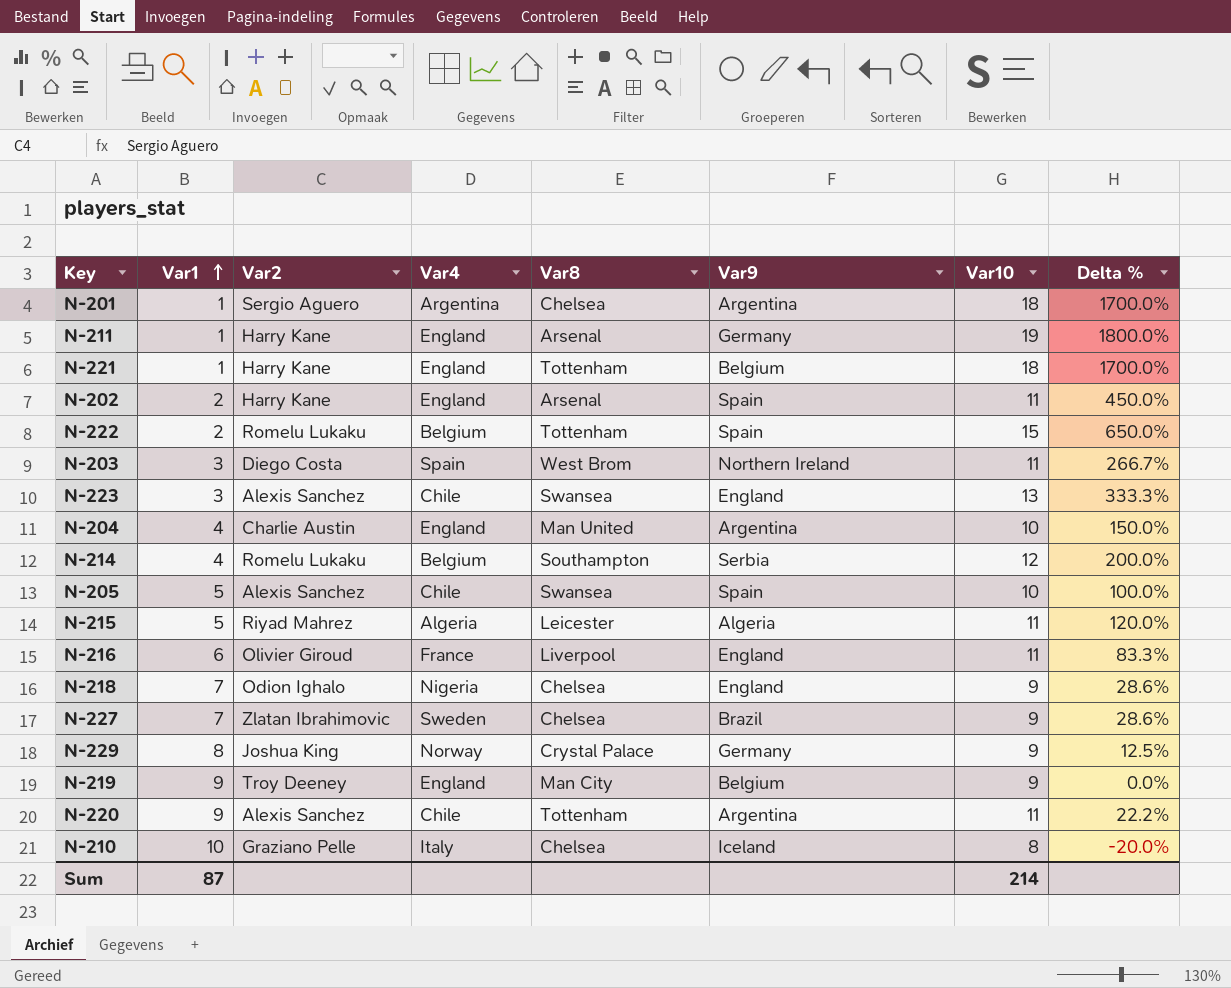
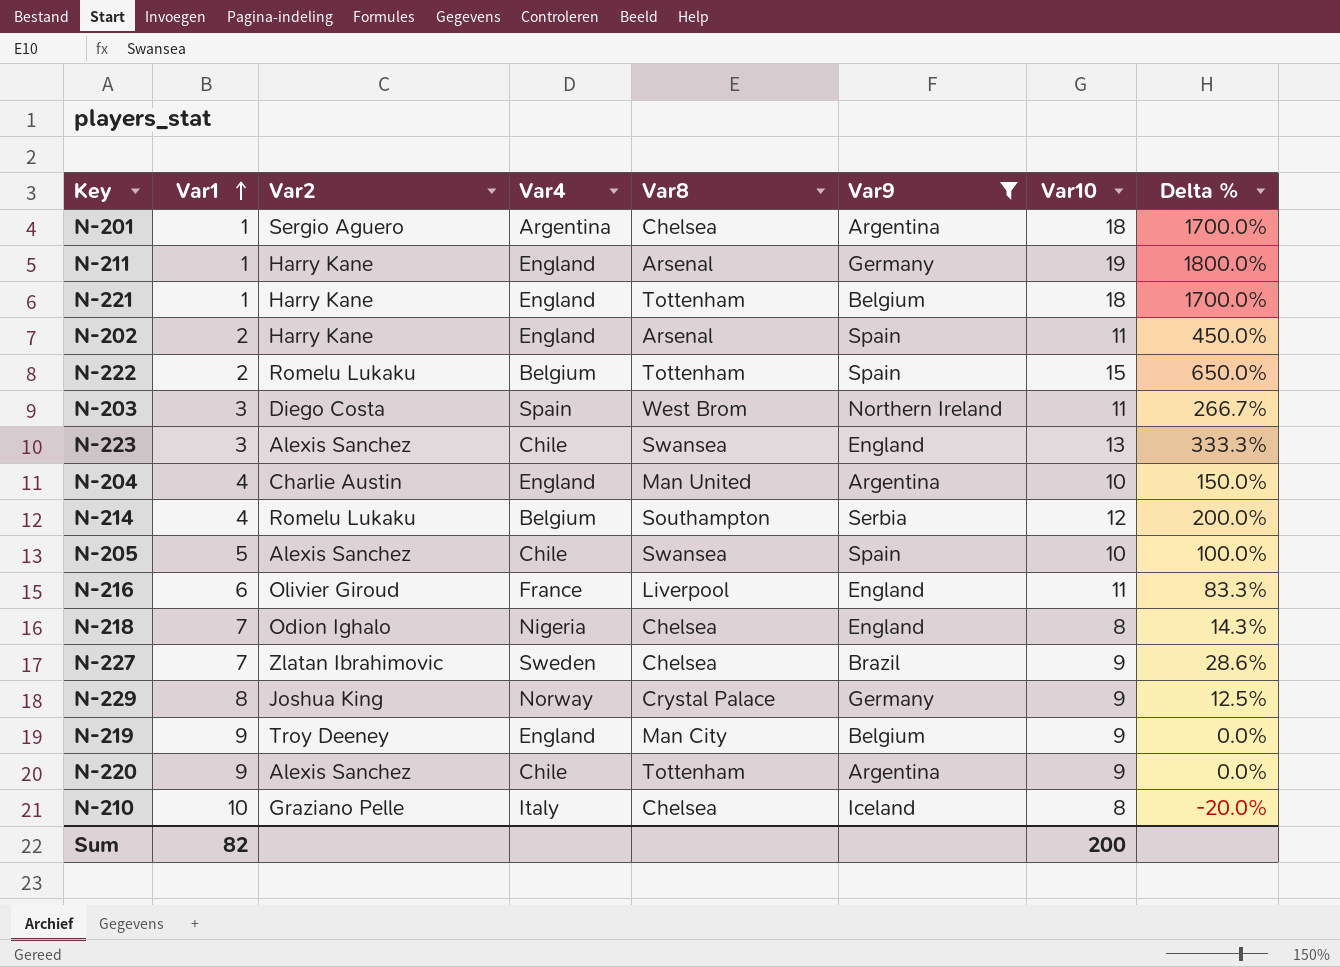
filter: none -> Var9 != Algeria
N-218 | Var10: 9 -> 8
N-218 | Delta %: 28.6% -> 14.3%
N-220 | Var10: 11 -> 9
N-220 | Delta %: 22.2% -> 0.0%
Sum | Var1: 87 -> 82
Sum | Var10: 214 -> 200

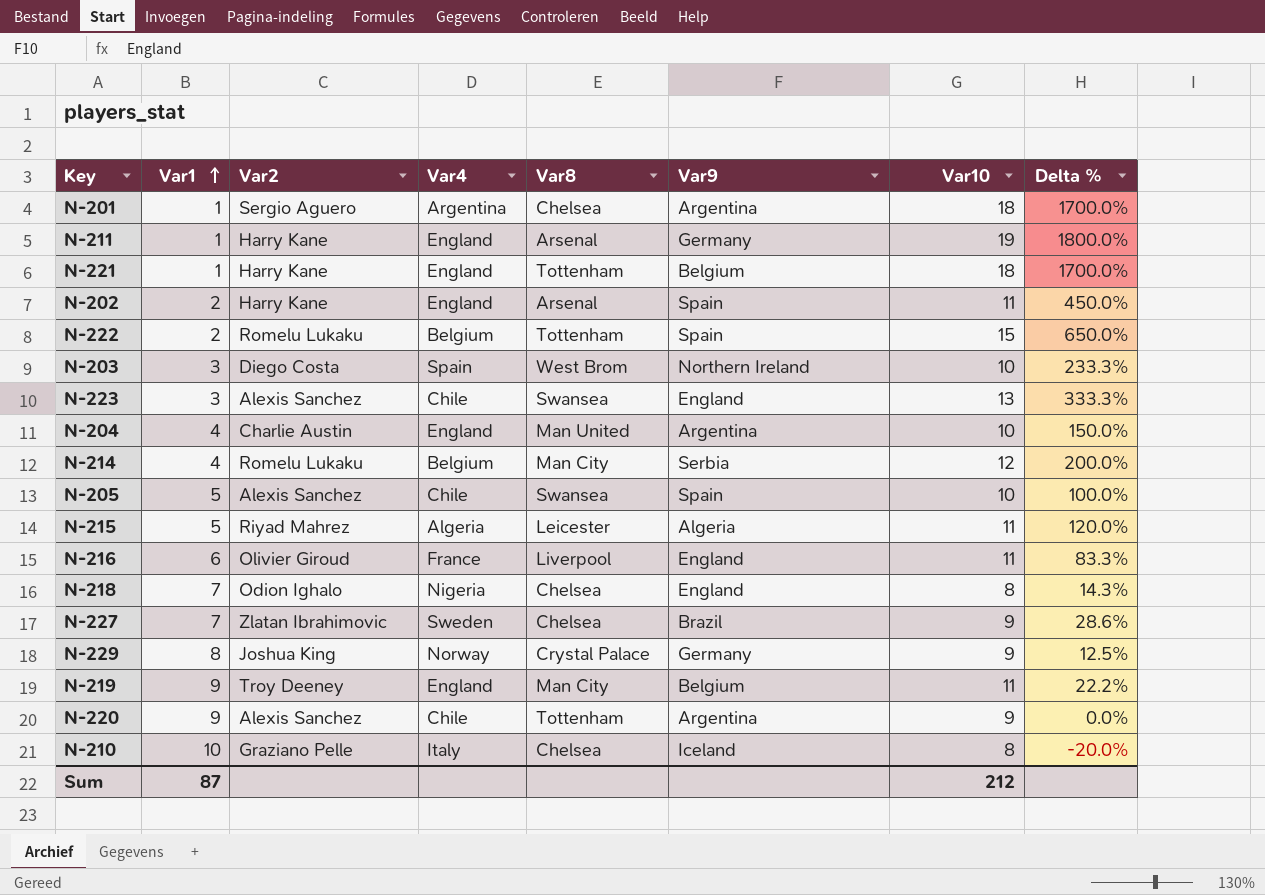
filter: Var9 != Algeria -> none
N-203 | Var10: 11 -> 10
N-203 | Delta %: 266.7% -> 233.3%
N-214 | Var8: Southampton -> Man City
N-219 | Var10: 9 -> 11
N-219 | Delta %: 0.0% -> 22.2%
Sum | Var1: 82 -> 87
Sum | Var10: 200 -> 212

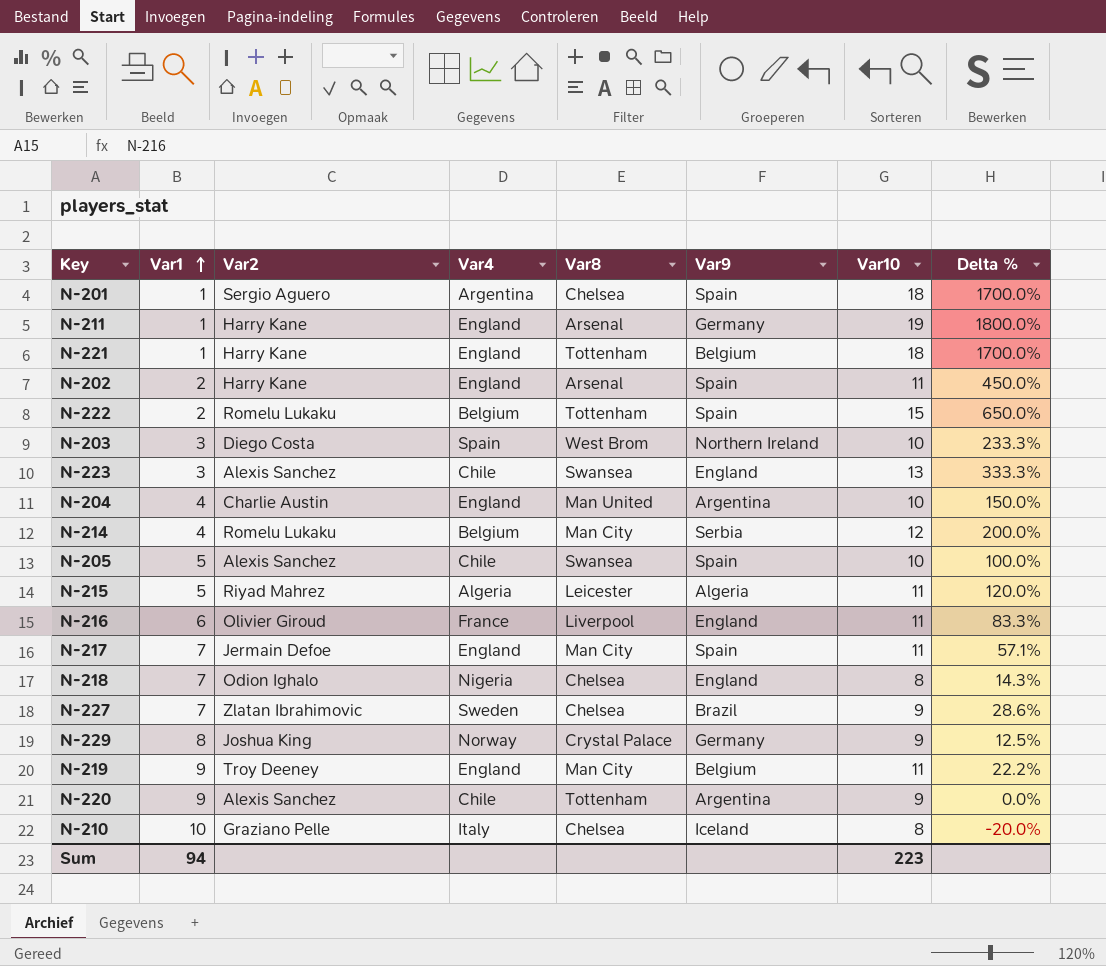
N-201 | Var9: Argentina -> Spain
row N-217: none -> 7 | Jermain Defoe | England | Man City | Spain | 11 | 57.1%
Sum | Var1: 87 -> 94
Sum | Var10: 212 -> 223

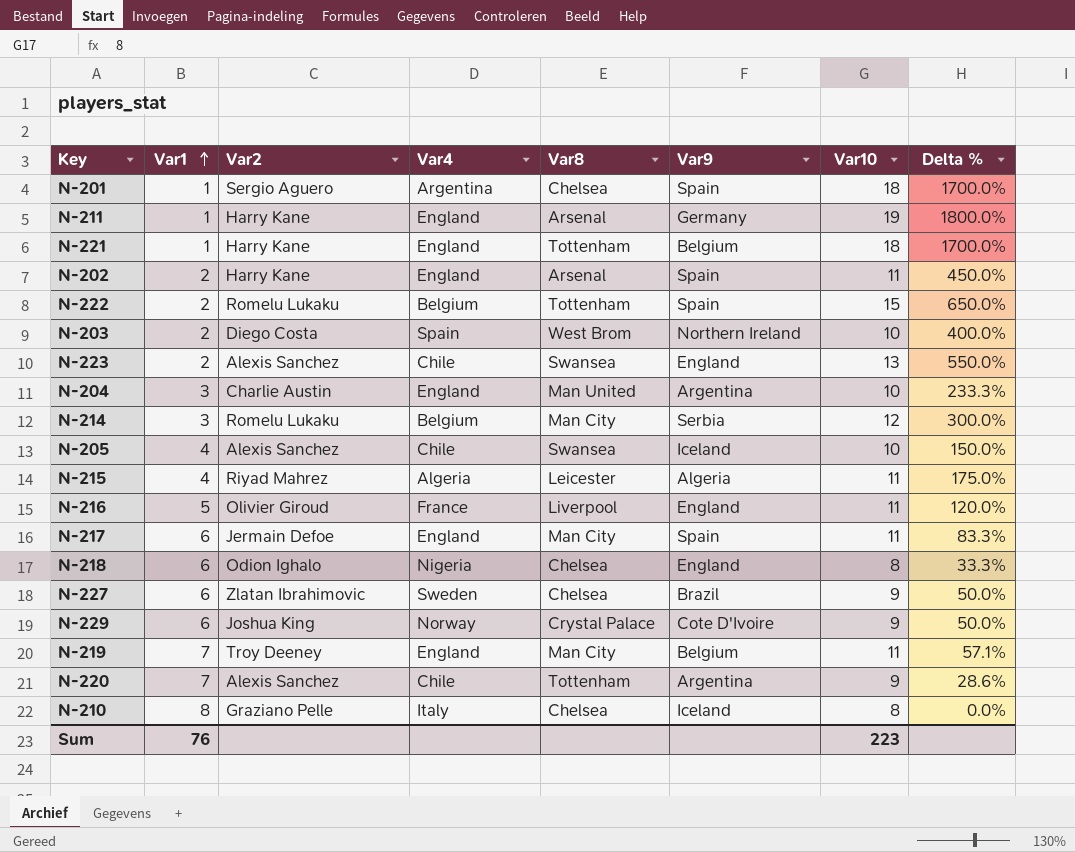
N-203 | Var1: 3 -> 2
N-203 | Delta %: 233.3% -> 400.0%
N-223 | Var1: 3 -> 2
N-223 | Delta %: 333.3% -> 550.0%
N-204 | Var1: 4 -> 3
N-204 | Delta %: 150.0% -> 233.3%
N-214 | Var1: 4 -> 3
N-214 | Delta %: 200.0% -> 300.0%
N-205 | Var1: 5 -> 4
N-205 | Var9: Spain -> Iceland
N-205 | Delta %: 100.0% -> 150.0%
N-215 | Var1: 5 -> 4
N-215 | Delta %: 120.0% -> 175.0%
N-216 | Var1: 6 -> 5
N-216 | Delta %: 83.3% -> 120.0%
N-217 | Var1: 7 -> 6
N-217 | Delta %: 57.1% -> 83.3%
N-218 | Var1: 7 -> 6
N-218 | Delta %: 14.3% -> 33.3%
N-227 | Var1: 7 -> 6
N-227 | Delta %: 28.6% -> 50.0%
N-229 | Var1: 8 -> 6
N-229 | Var9: Germany -> Cote D'Ivoire
N-229 | Delta %: 12.5% -> 50.0%
N-219 | Var1: 9 -> 7
N-219 | Delta %: 22.2% -> 57.1%
N-220 | Var1: 9 -> 7
N-220 | Delta %: 0.0% -> 28.6%
N-210 | Var1: 10 -> 8
N-210 | Delta %: -20.0% -> 0.0%
Sum | Var1: 94 -> 76

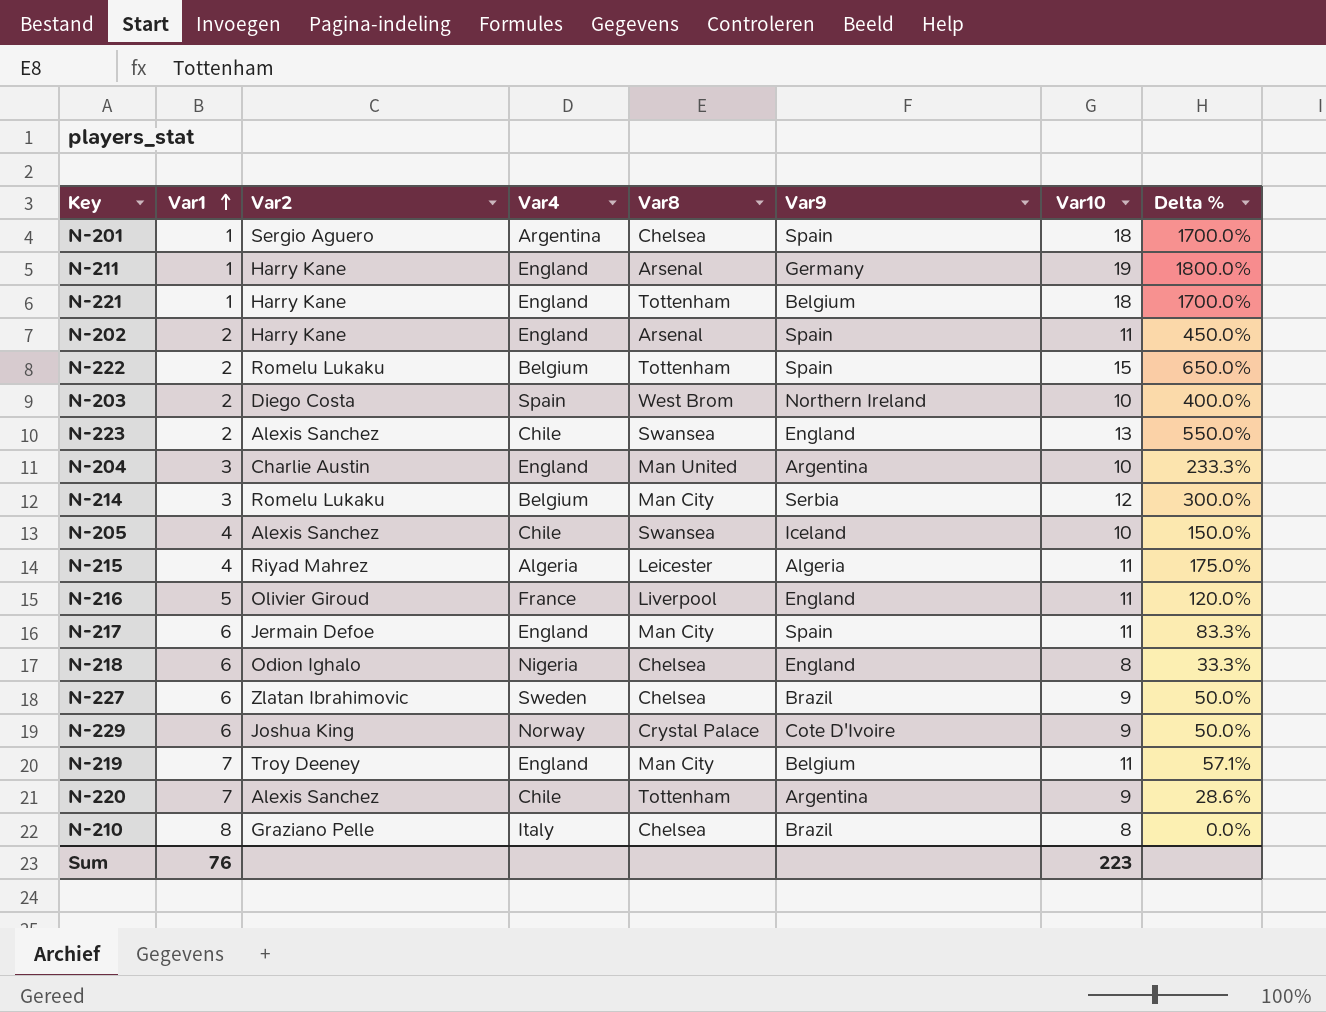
N-210 | Var9: Iceland -> Brazil

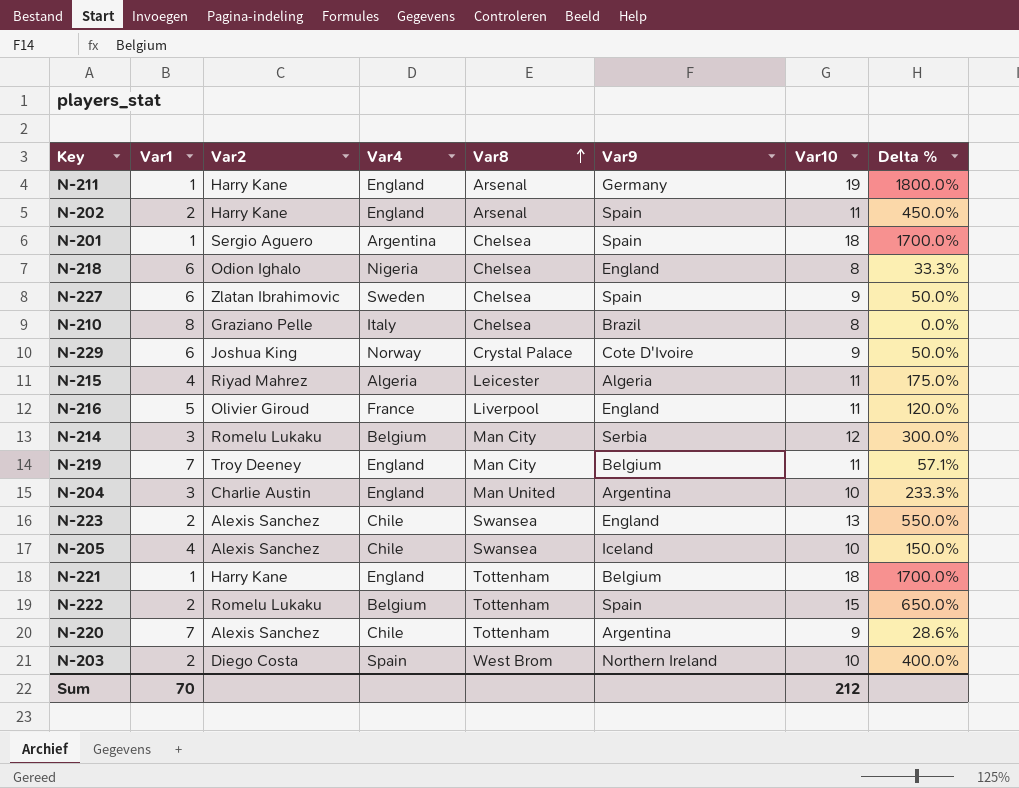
row order: Var1 ascending -> Var8 ascending
row N-217: 6 | Jermain Defoe | England | Man City | Spain | 11 | 83.3% -> none
N-227 | Var9: Brazil -> Spain
Sum | Var1: 76 -> 70
Sum | Var10: 223 -> 212

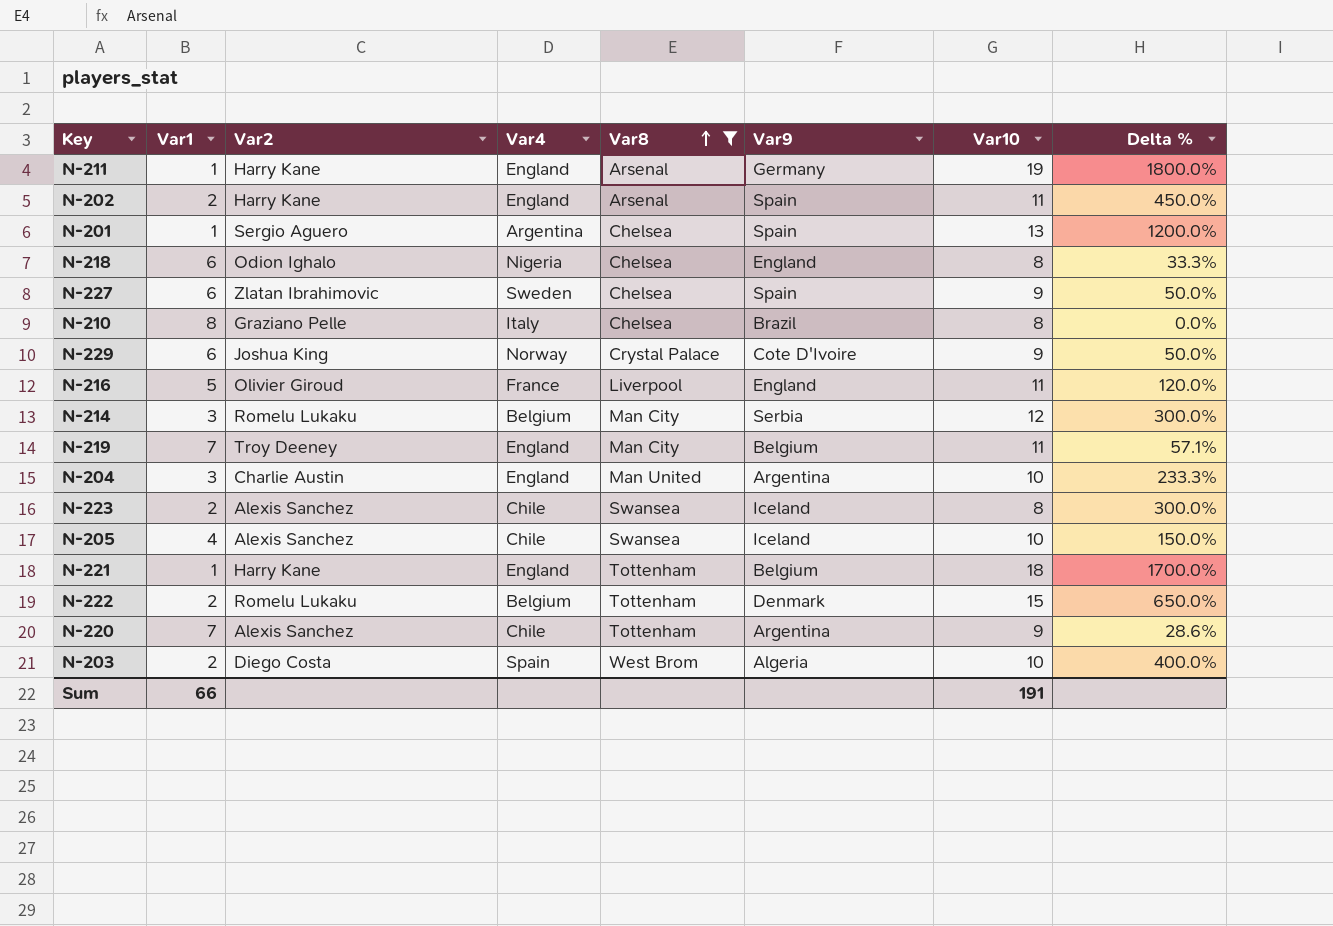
filter: none -> Var8 != Leicester
N-201 | Var10: 18 -> 13
N-201 | Delta %: 1700.0% -> 1200.0%
N-223 | Var9: England -> Iceland
N-223 | Var10: 13 -> 8
N-223 | Delta %: 550.0% -> 300.0%
N-222 | Var9: Spain -> Denmark
N-203 | Var9: Northern Ireland -> Algeria
Sum | Var1: 70 -> 66
Sum | Var10: 212 -> 191

